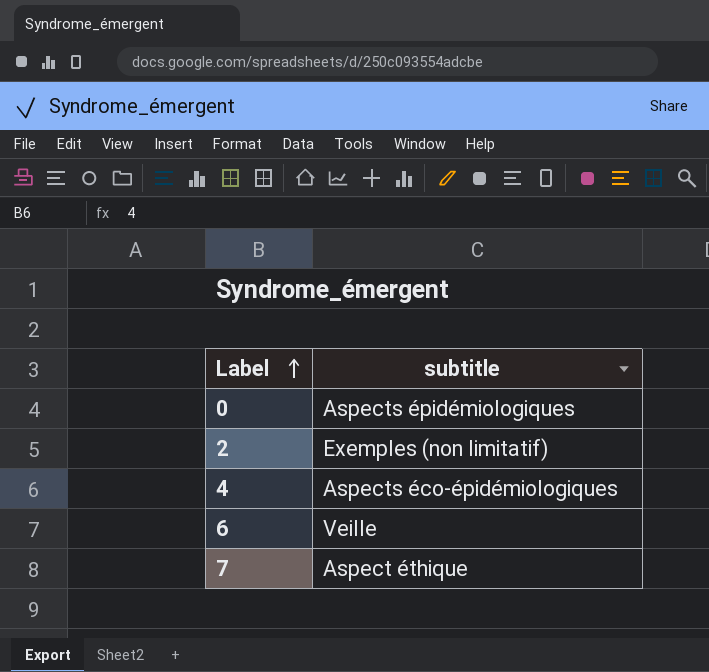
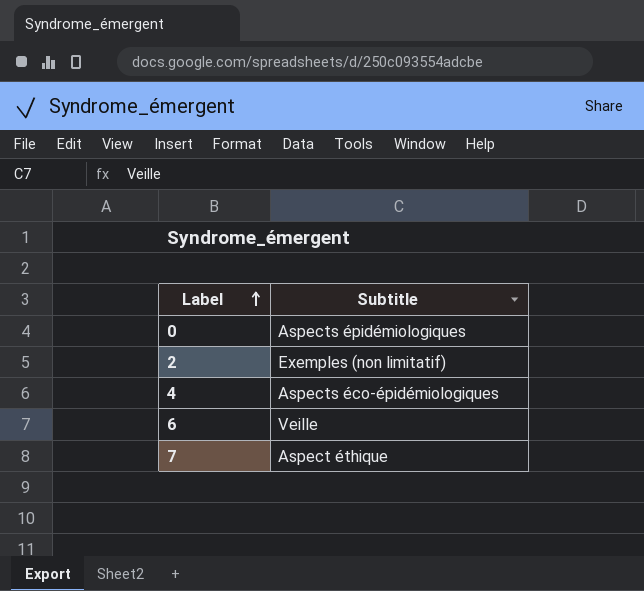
column name: subtitle -> Subtitle

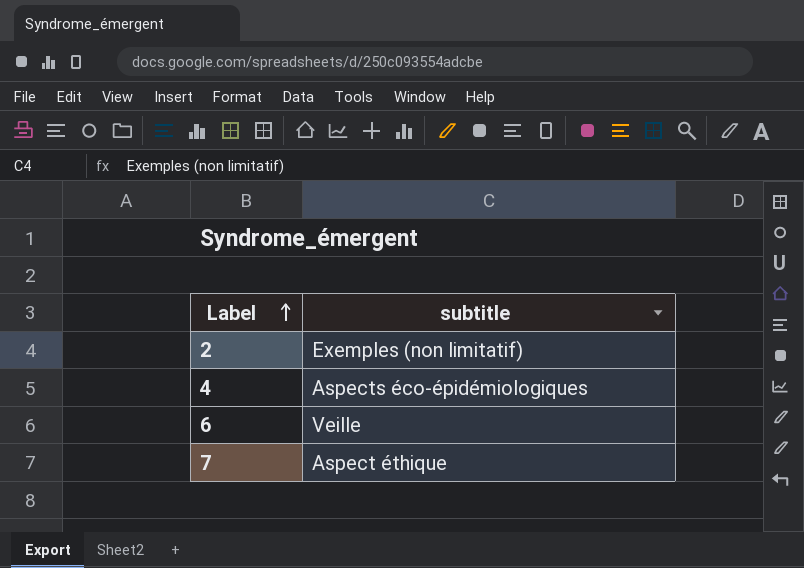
column name: Subtitle -> subtitle
row 0: Aspects épidémiologiques -> none

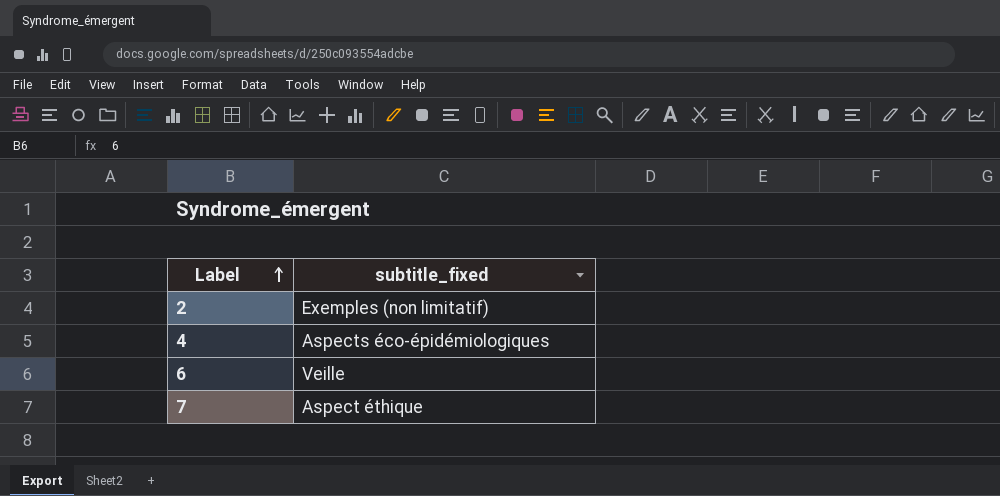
column name: subtitle -> subtitle_fixed

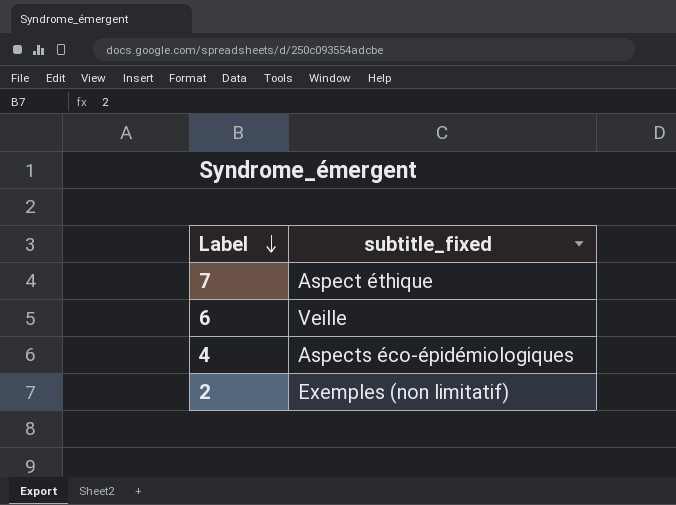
row order: Label ascending -> Label descending

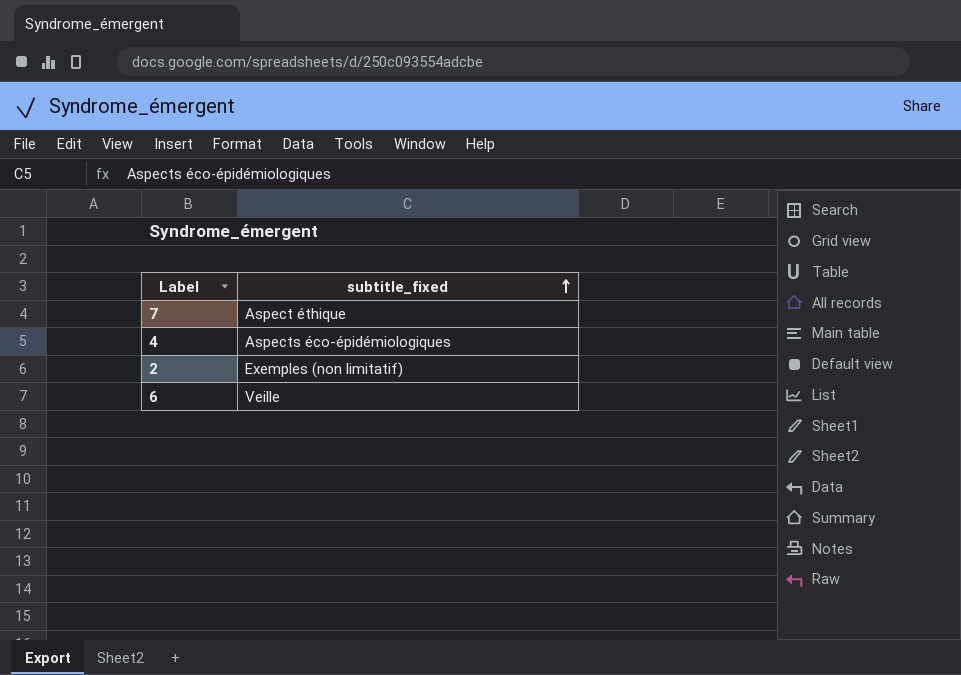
row order: Label descending -> subtitle_fixed ascending

